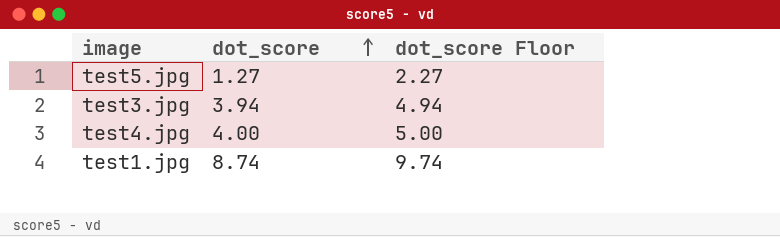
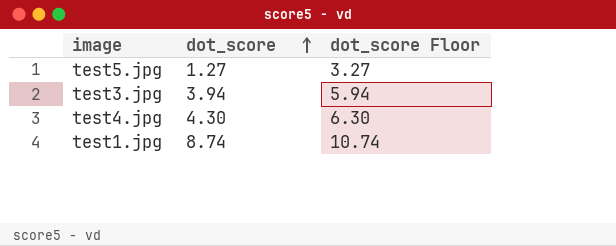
column dot_score Floor | formula: [dot_score] + 1 -> [dot_score] + 2
test4.jpg | dot_score: 4.00 -> 4.30

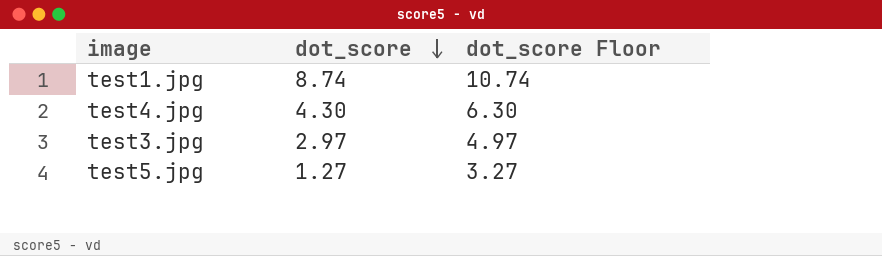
row order: dot_score ascending -> dot_score descending
test3.jpg | dot_score: 3.94 -> 2.97
test3.jpg | dot_score Floor: 5.94 -> 4.97

